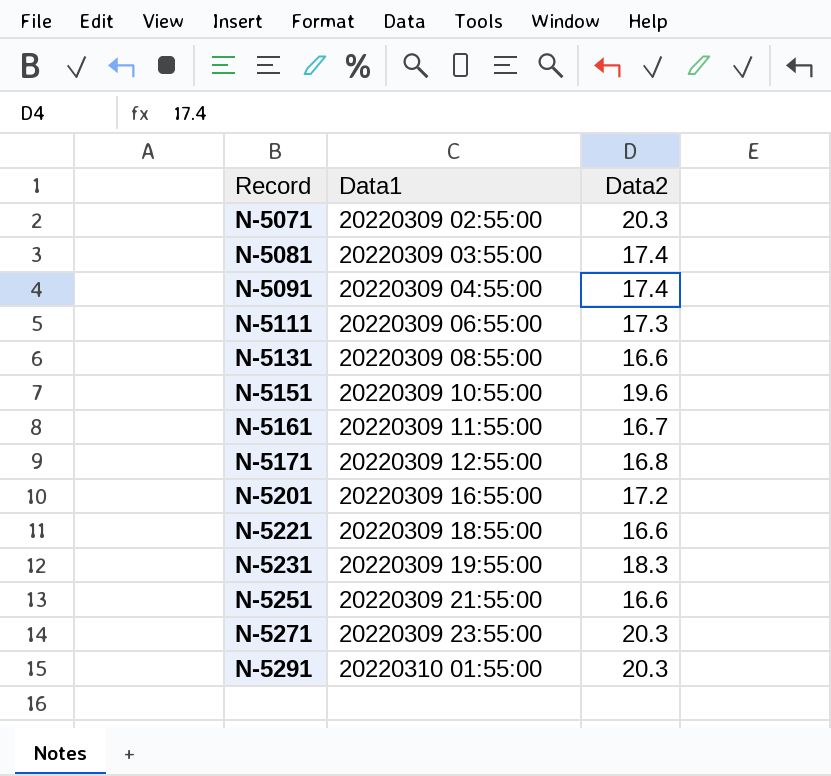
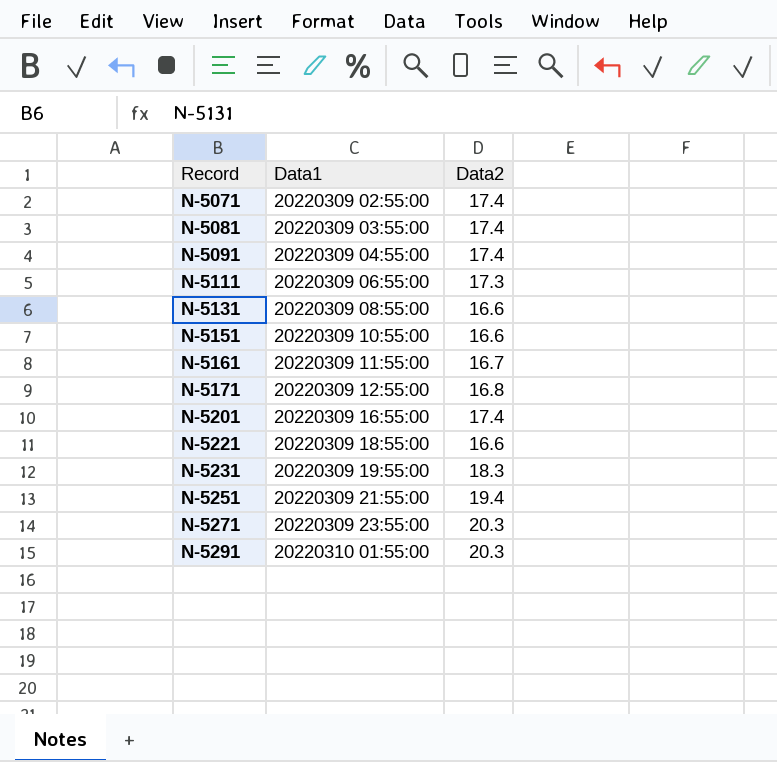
N-5071 | Data2: 20.3 -> 17.4
N-5151 | Data2: 19.6 -> 16.6
N-5201 | Data2: 17.2 -> 17.4
N-5251 | Data2: 16.6 -> 19.4

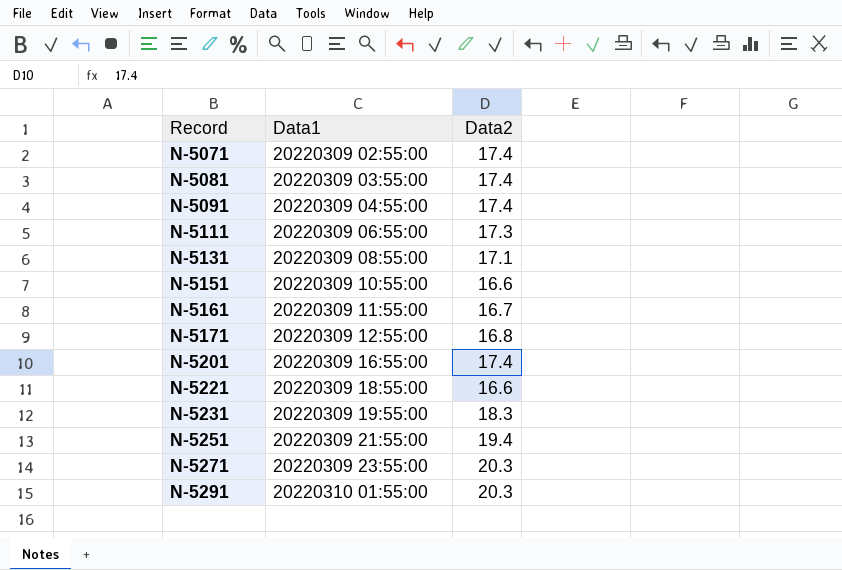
N-5131 | Data2: 16.6 -> 17.1

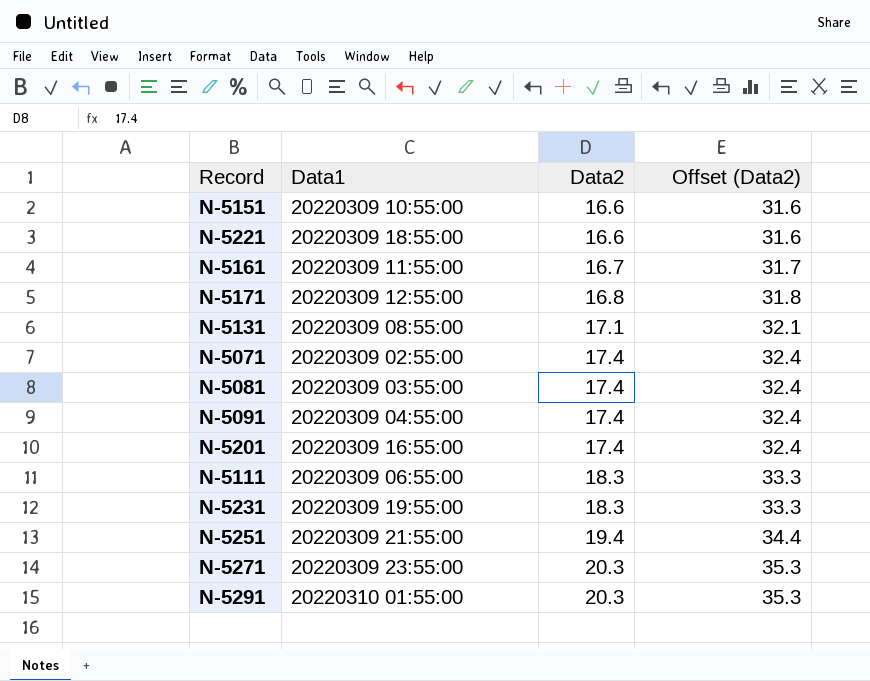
row order: Record ascending -> Data2 ascending
column Offset (Data2) | formula: none -> [Data2] + 15
N-5111 | Data2: 17.3 -> 18.3

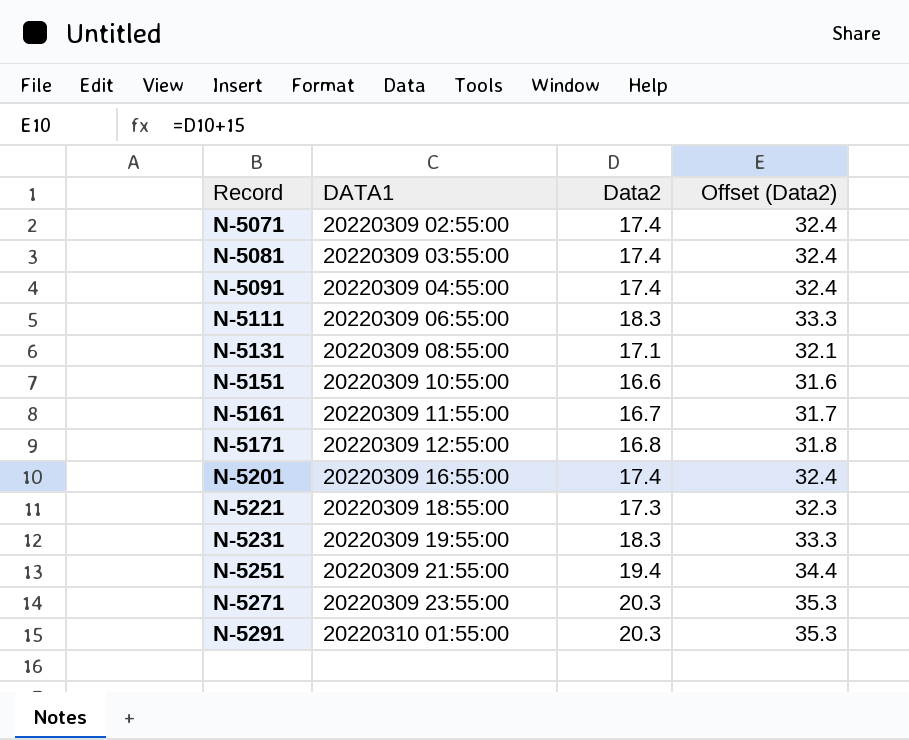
row order: Data2 ascending -> Record ascending
column name: Data1 -> DATA1
N-5221 | Data2: 16.6 -> 17.3
N-5221 | Offset (Data2): 31.6 -> 32.3

